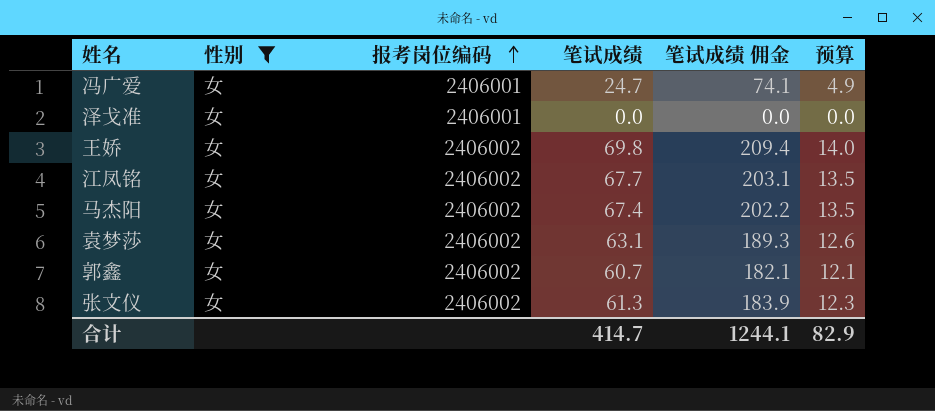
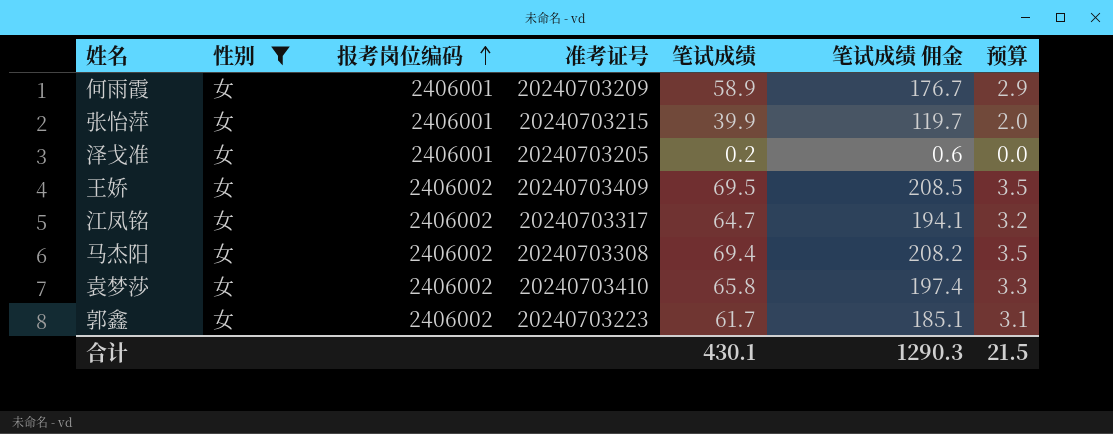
column 准考证号 | position: none -> 4
column 预算 | formula: [笔试成绩] * 0.2 -> [笔试成绩] * 0.05
row 冯广爱: 女 | 2406001 | 24.7 | 74.1 | 4.9 -> none
row 张文仪: 女 | 2406002 | 61.3 | 183.9 | 12.3 -> none
row 何雨霞: none -> 女 | 2406001 | 20240703209 | 58.9 | 176.7 | 2.9
row 张怡萍: none -> 女 | 2406001 | 20240703215 | 39.9 | 119.7 | 2.0
泽戈准 | 笔试成绩: 0.0 -> 0.2
泽戈准 | 笔试成绩 佣金: 0.0 -> 0.6
王娇 | 笔试成绩: 69.8 -> 69.5
王娇 | 笔试成绩 佣金: 209.4 -> 208.5
江凤铭 | 笔试成绩: 67.7 -> 64.7
江凤铭 | 笔试成绩 佣金: 203.1 -> 194.1
马杰阳 | 笔试成绩: 67.4 -> 69.4
马杰阳 | 笔试成绩 佣金: 202.2 -> 208.2
袁梦莎 | 笔试成绩: 63.1 -> 65.8
袁梦莎 | 笔试成绩 佣金: 189.3 -> 197.4
郭鑫 | 笔试成绩: 60.7 -> 61.7
郭鑫 | 笔试成绩 佣金: 182.1 -> 185.1
合计 | 笔试成绩: 414.7 -> 430.1
合计 | 笔试成绩 佣金: 1244.1 -> 1290.3
合计 | 预算: 82.9 -> 21.5

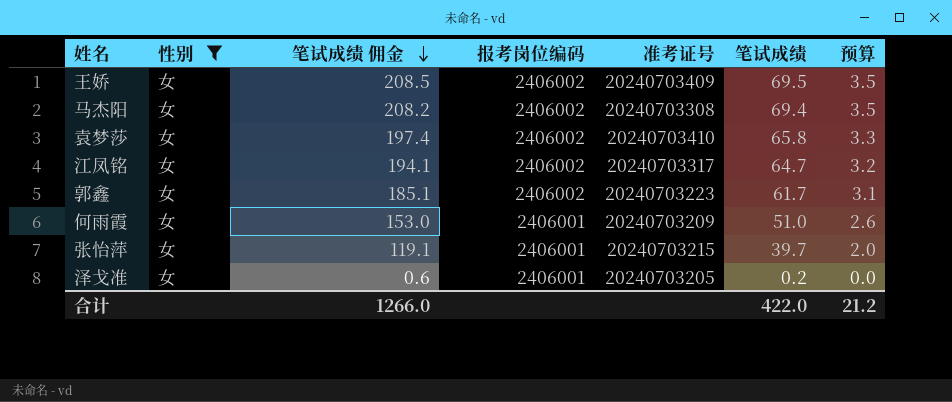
row order: 报考岗位编码 ascending -> 笔试成绩 佣金 descending
column 笔试成绩 佣金 | position: 6 -> 3
何雨霞 | 笔试成绩 佣金: 176.7 -> 153.0
何雨霞 | 笔试成绩: 58.9 -> 51.0
何雨霞 | 预算: 2.9 -> 2.6
张怡萍 | 笔试成绩 佣金: 119.7 -> 119.1
张怡萍 | 笔试成绩: 39.9 -> 39.7
合计 | 笔试成绩 佣金: 1290.3 -> 1266.0
合计 | 笔试成绩: 430.1 -> 422.0
合计 | 预算: 21.5 -> 21.2

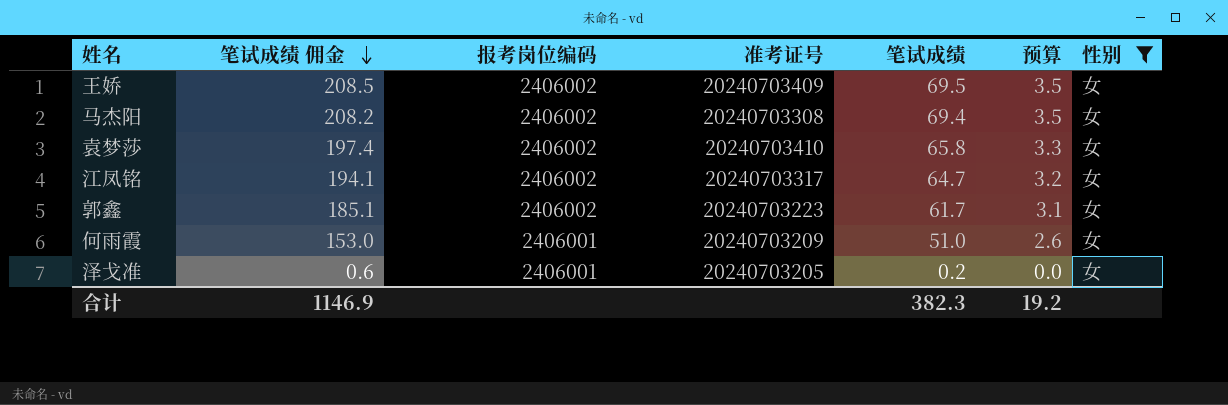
column 性别 | position: 2 -> 7
row 张怡萍: 女 | 119.1 | 2406001 | 20240703215 | 39.7 | 2.0 -> none
合计 | 笔试成绩 佣金: 1266.0 -> 1146.9
合计 | 笔试成绩: 422.0 -> 382.3
合计 | 预算: 21.2 -> 19.2

